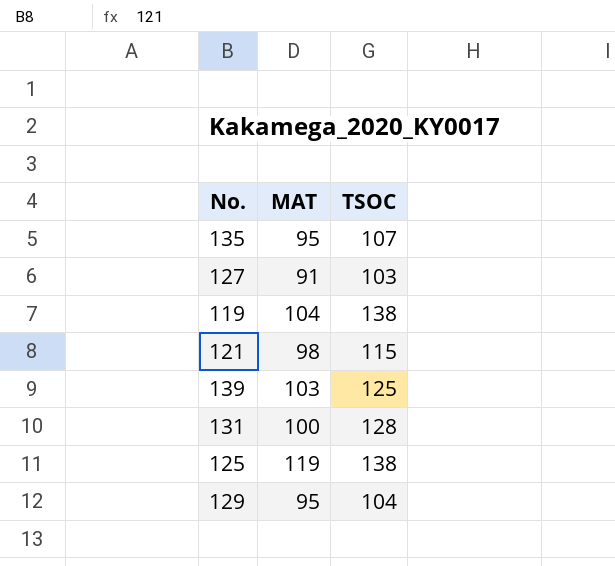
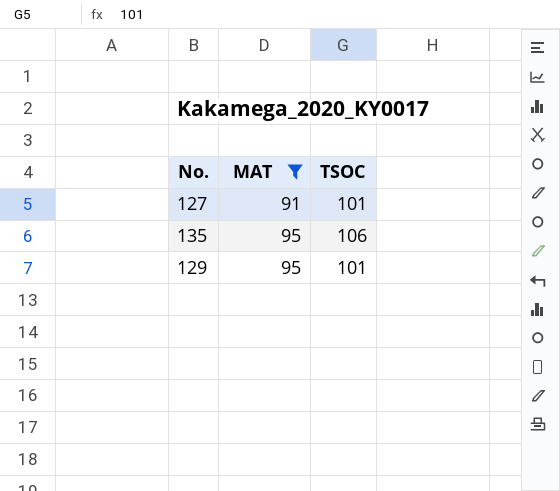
filter: none -> MAT <= 95
row order: none -> MAT ascending
127 | TSOC: 103 -> 101
135 | TSOC: 107 -> 106
129 | TSOC: 104 -> 101

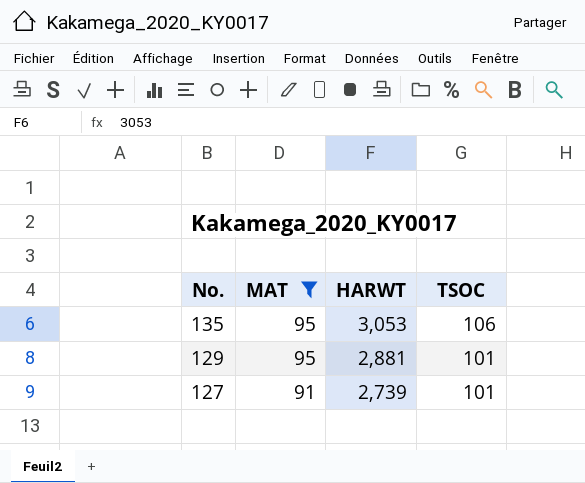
row order: MAT ascending -> No. descending
column HARWT | position: none -> 3

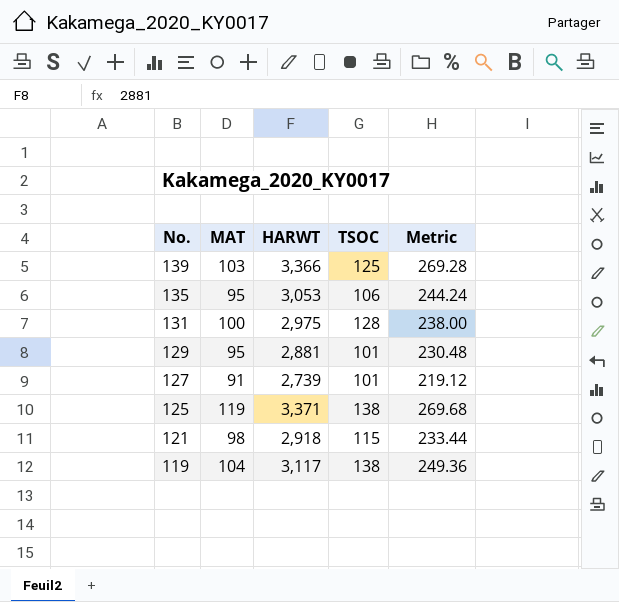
filter: MAT <= 95 -> none
column Metric | formula: none -> [HARWT] * 0.08

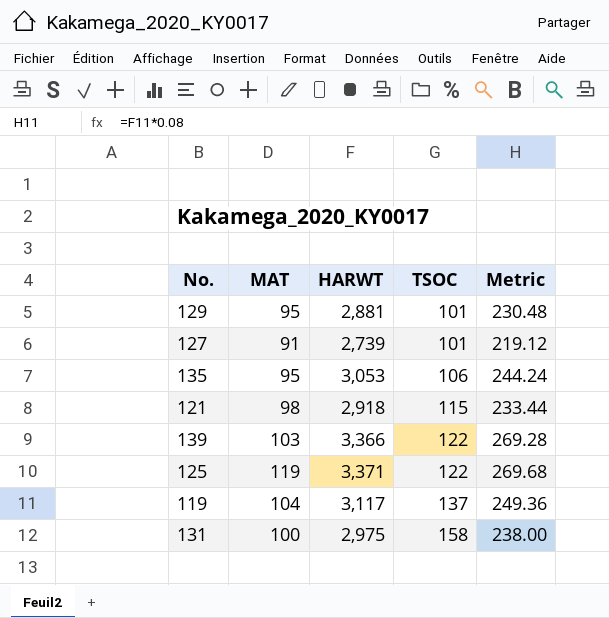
row order: No. descending -> TSOC ascending
139 | TSOC: 125 -> 122
125 | TSOC: 138 -> 122
119 | TSOC: 138 -> 137
131 | TSOC: 128 -> 158

